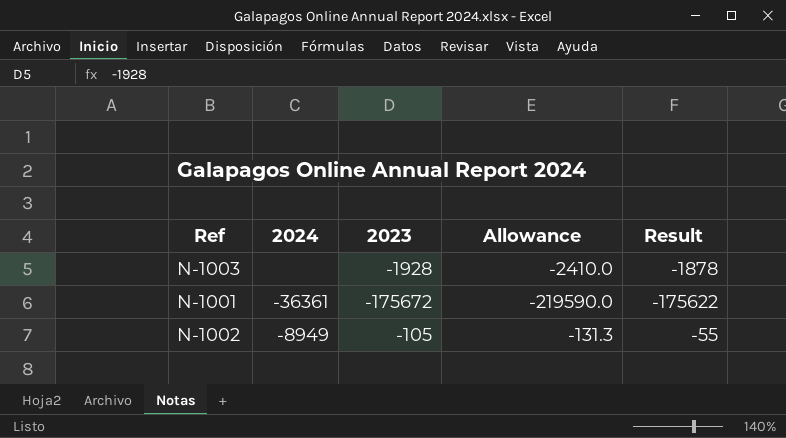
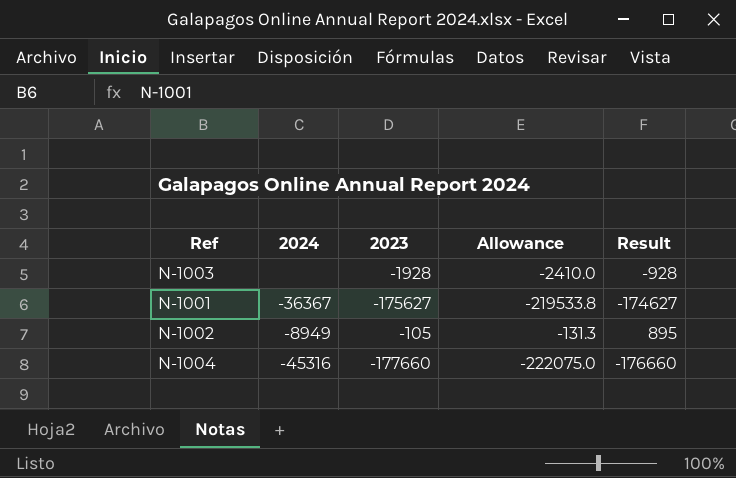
column Result | formula: [2023] + 50 -> [2023] + 1000
N-1001 | 2024: -36361 -> -36367
N-1001 | 2023: -175672 -> -175627
N-1001 | Allowance: -219590.0 -> -219533.8
row N-1004: none -> -45316 | -177660 | -222075.0 | -176660

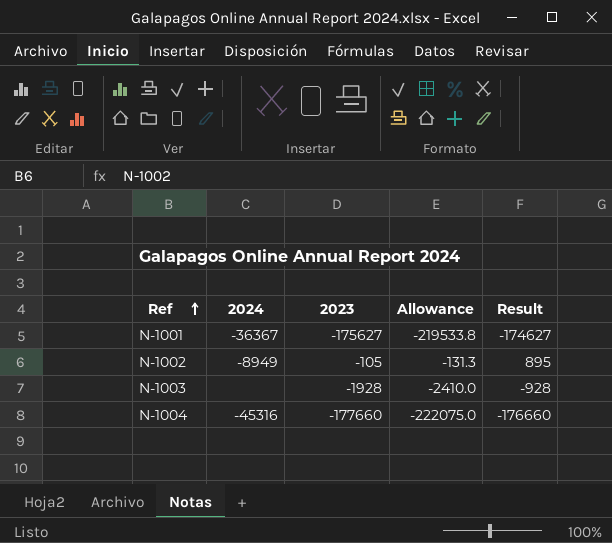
row order: none -> Ref ascending

